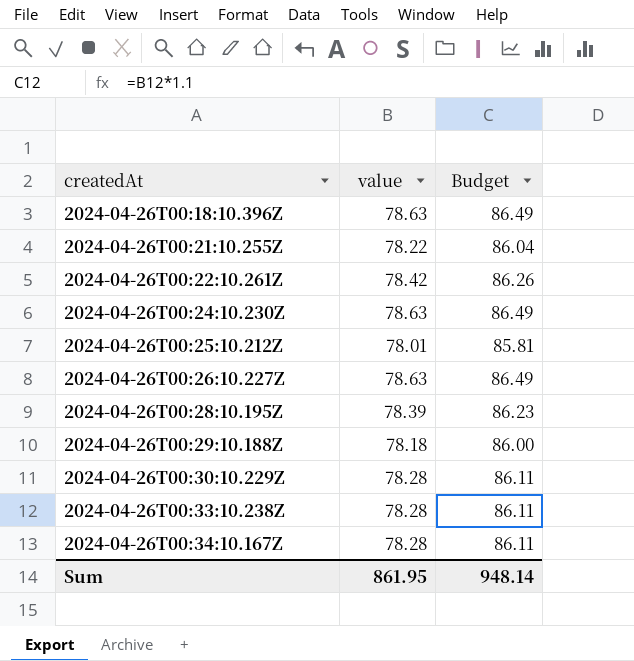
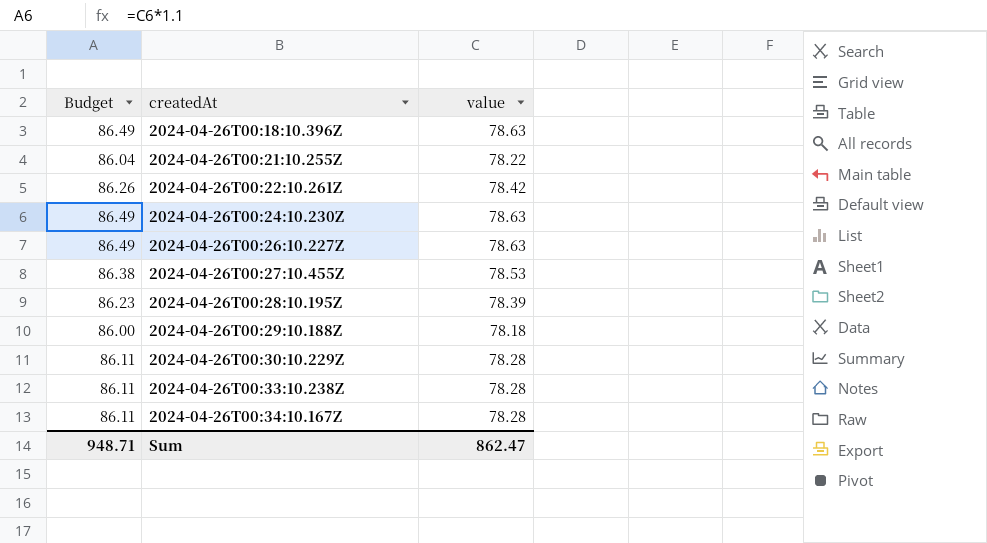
column Budget | position: 3 -> 1
row 2024-04-26T00:25:10.212Z: 78.01 | 85.81 -> none
row 2024-04-26T00:27:10.455Z: none -> 86.38 | 78.53
Sum | Budget: 948.14 -> 948.71
Sum | value: 861.95 -> 862.47

